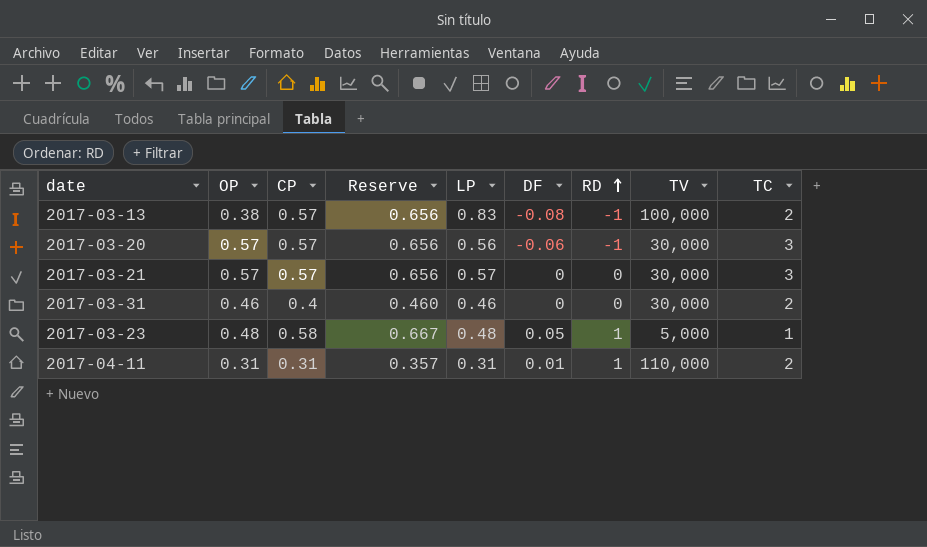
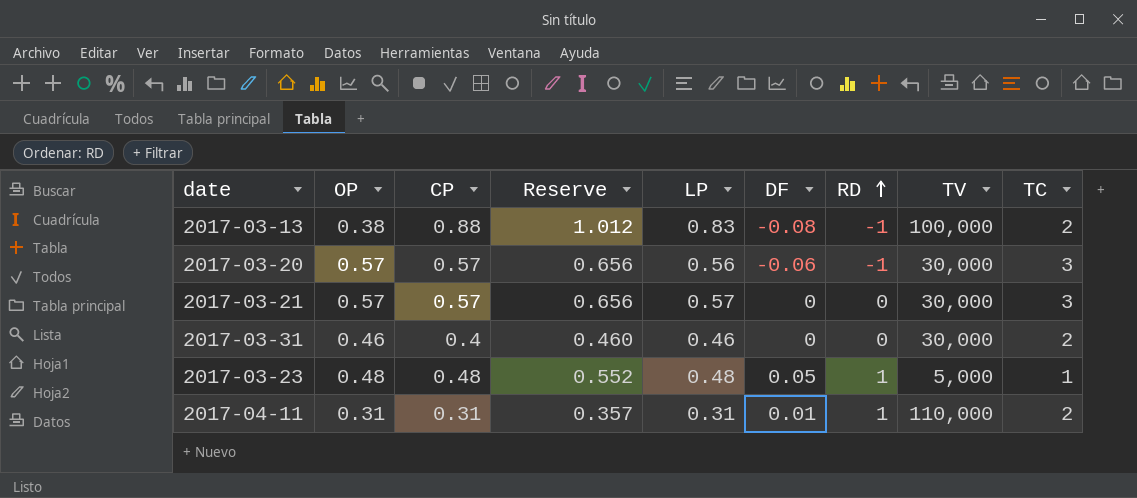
2017-03-13 | CP: 0.57 -> 0.88
2017-03-13 | Reserve: 0.656 -> 1.012
2017-03-23 | CP: 0.58 -> 0.48
2017-03-23 | Reserve: 0.667 -> 0.552

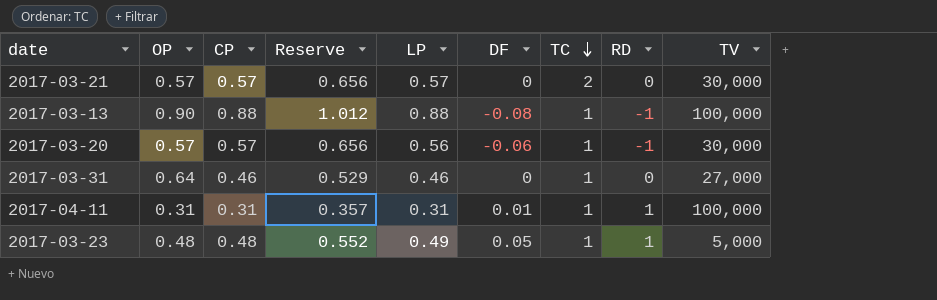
row order: RD ascending -> TC descending
column TC | position: 9 -> 7
2017-03-21 | TC: 3 -> 2
2017-03-13 | OP: 0.38 -> 0.90
2017-03-13 | LP: 0.83 -> 0.88
2017-03-13 | TC: 2 -> 1
2017-03-20 | TC: 3 -> 1
2017-03-31 | OP: 0.46 -> 0.64
2017-03-31 | CP: 0.4 -> 0.46
2017-03-31 | Reserve: 0.460 -> 0.529
2017-03-31 | TC: 2 -> 1
2017-03-31 | TV: 30,000 -> 27,000
2017-04-11 | TC: 2 -> 1
2017-04-11 | TV: 110,000 -> 100,000
2017-03-23 | LP: 0.48 -> 0.49

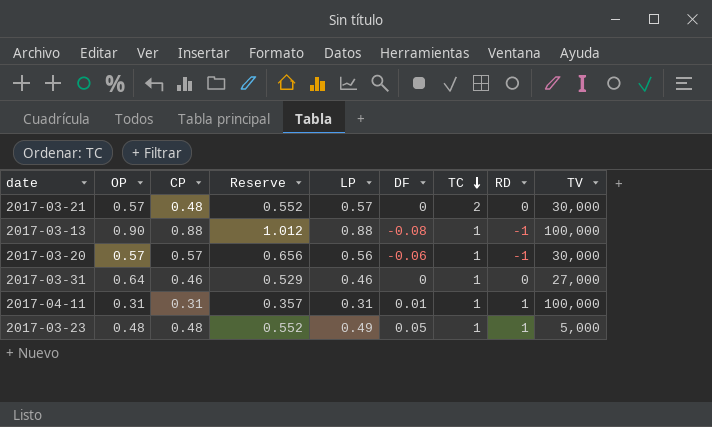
2017-03-21 | CP: 0.57 -> 0.48
2017-03-21 | Reserve: 0.656 -> 0.552

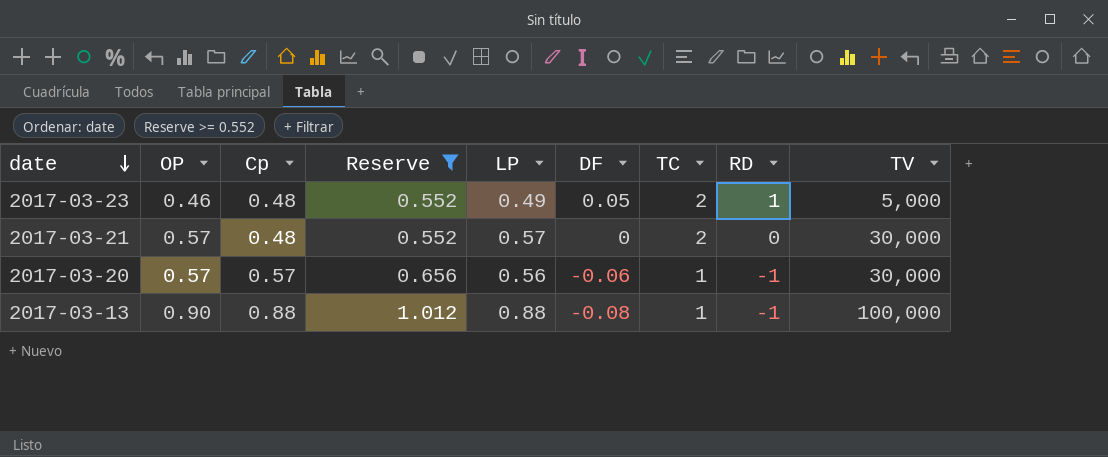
filter: none -> Reserve >= 0.552
row order: TC descending -> date descending
column name: CP -> Cp
2017-03-23 | OP: 0.48 -> 0.46
2017-03-23 | TC: 1 -> 2

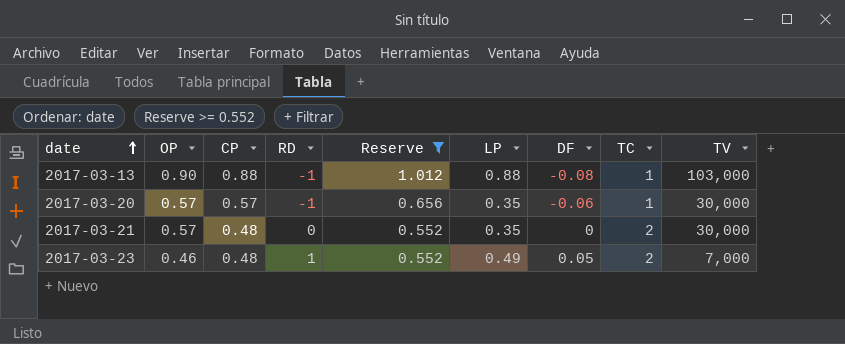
row order: date descending -> date ascending
column name: Cp -> CP
column RD | position: 8 -> 4
2017-03-13 | TV: 100,000 -> 103,000
2017-03-20 | LP: 0.56 -> 0.35
2017-03-21 | LP: 0.57 -> 0.35
2017-03-23 | TV: 5,000 -> 7,000

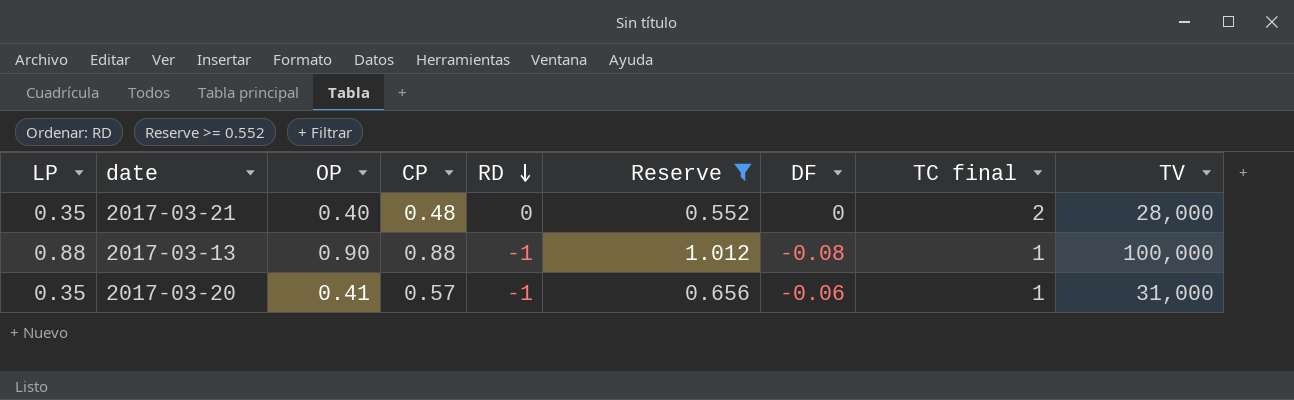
row order: date ascending -> RD descending
column LP | position: 6 -> 1
column name: TC -> TC final
row 2017-03-23: 0.46 | 0.48 | 1 | 0.552 | 0.49 | 0.05 | 2 | 7,000 -> none
2017-03-21 | OP: 0.57 -> 0.40
2017-03-21 | TV: 30,000 -> 28,000
2017-03-13 | TV: 103,000 -> 100,000
2017-03-20 | OP: 0.57 -> 0.41
2017-03-20 | TV: 30,000 -> 31,000

